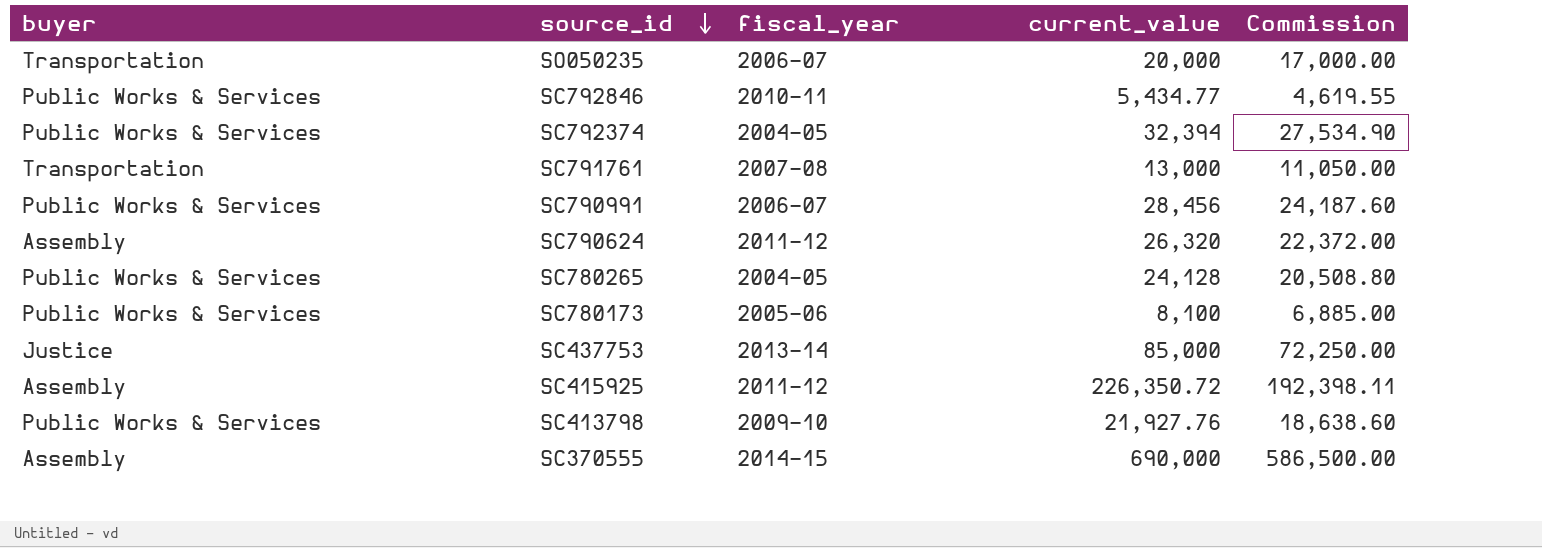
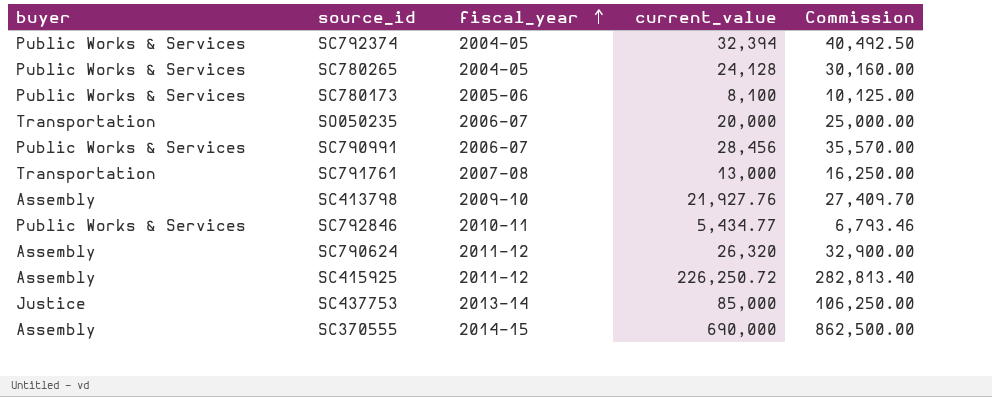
row order: source_id descending -> fiscal_year ascending
column Commission | formula: [current_value] * 0.85 -> [current_value] * 1.25
SC413798 | buyer: Public Works & Services -> Assembly
SC415925 | current_value: 226,350.72 -> 226,250.72

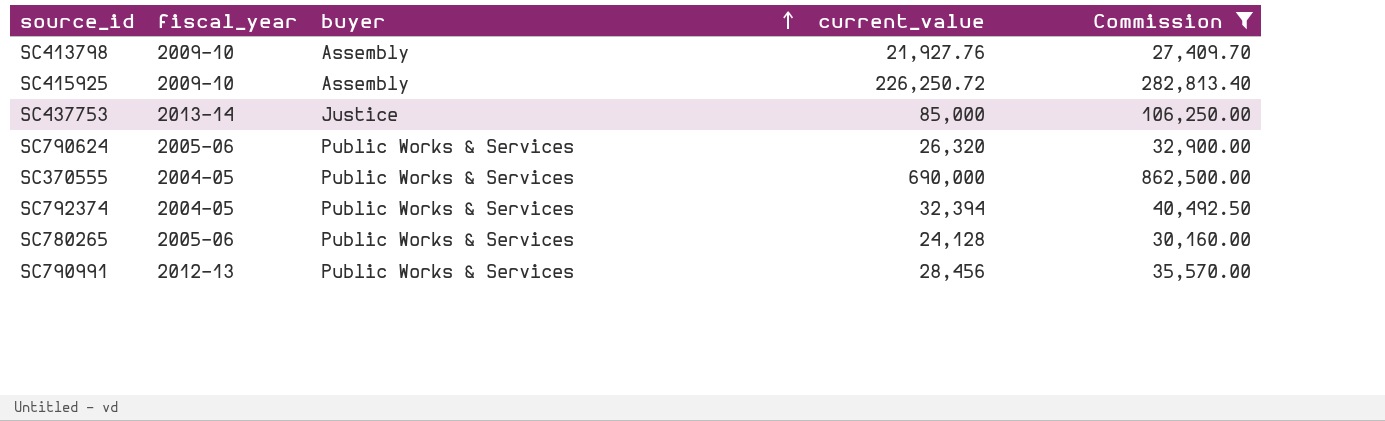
filter: none -> Commission >= 27,409.70
row order: fiscal_year ascending -> buyer ascending
column buyer | position: 1 -> 3
SC415925 | fiscal_year: 2011-12 -> 2009-10
SC790624 | fiscal_year: 2011-12 -> 2005-06
SC790624 | buyer: Assembly -> Public Works & Services
SC370555 | fiscal_year: 2014-15 -> 2004-05
SC370555 | buyer: Assembly -> Public Works & Services
SC780265 | fiscal_year: 2004-05 -> 2005-06
SC790991 | fiscal_year: 2006-07 -> 2012-13

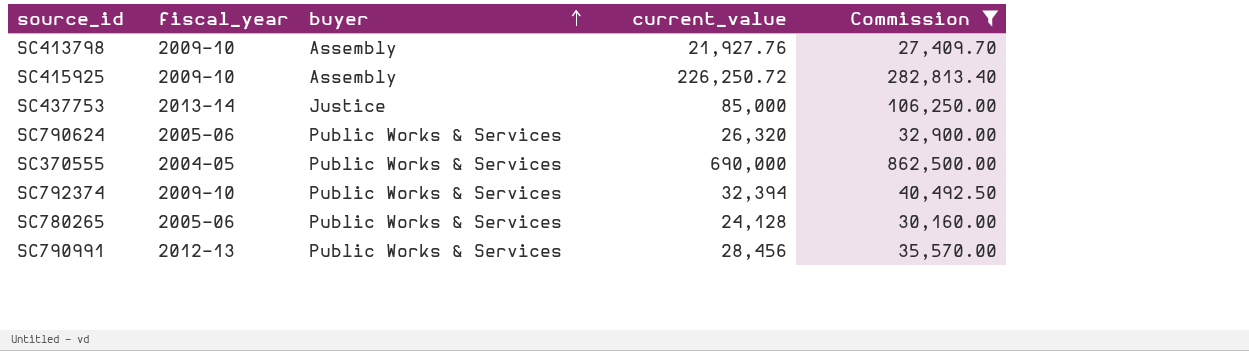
SC792374 | fiscal_year: 2004-05 -> 2009-10

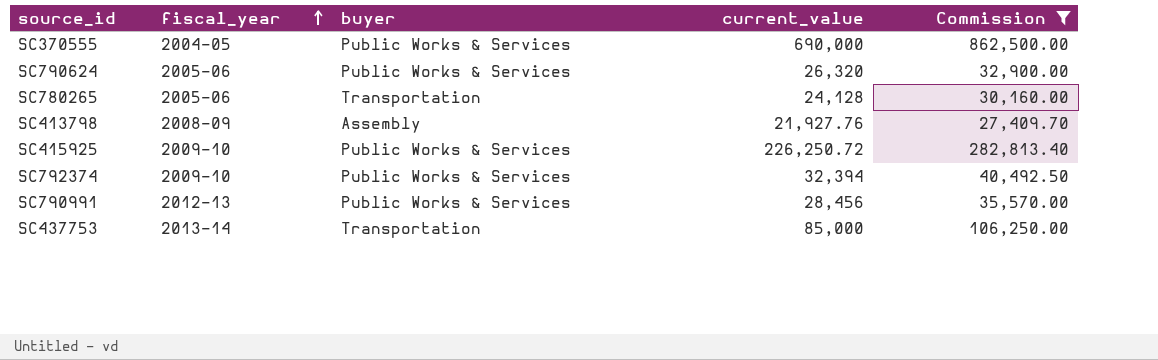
row order: buyer ascending -> fiscal_year ascending
SC780265 | buyer: Public Works & Services -> Transportation
SC413798 | fiscal_year: 2009-10 -> 2008-09
SC415925 | buyer: Assembly -> Public Works & Services
SC437753 | buyer: Justice -> Transportation

